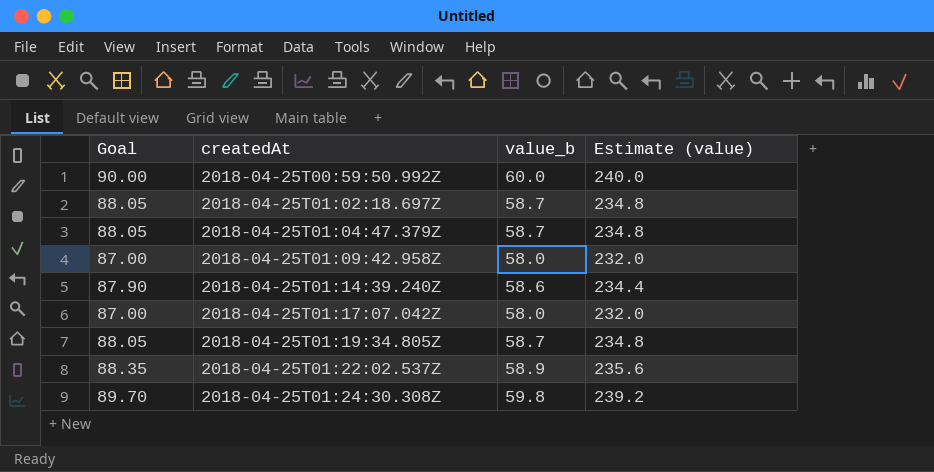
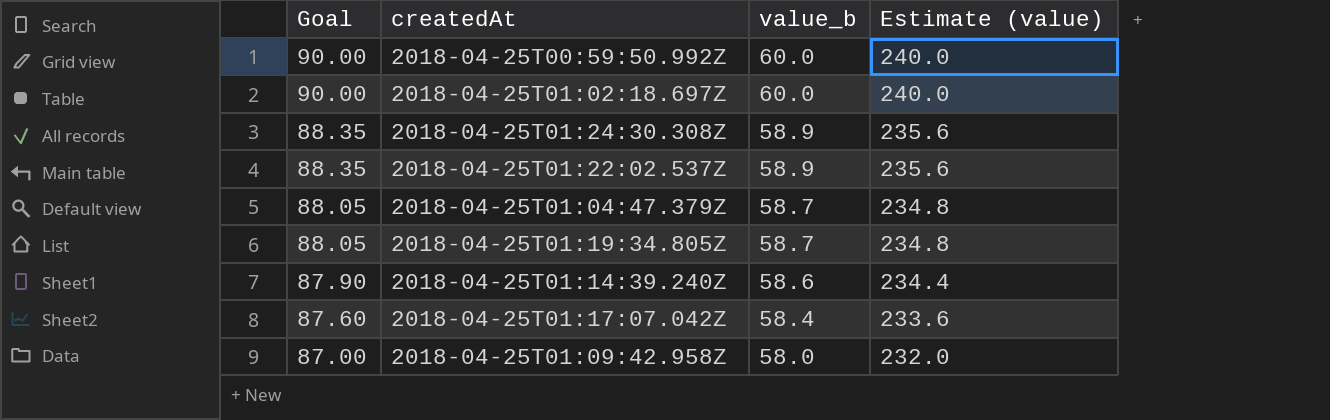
row order: createdAt ascending -> Goal descending
2018-04-25T01:02:18.697Z | Goal: 88.05 -> 90.00
2018-04-25T01:02:18.697Z | value_b: 58.7 -> 60.0
2018-04-25T01:02:18.697Z | Estimate (value): 234.8 -> 240.0
2018-04-25T01:24:30.308Z | Goal: 89.70 -> 88.35
2018-04-25T01:24:30.308Z | value_b: 59.8 -> 58.9
2018-04-25T01:24:30.308Z | Estimate (value): 239.2 -> 235.6
2018-04-25T01:17:07.042Z | Goal: 87.00 -> 87.60
2018-04-25T01:17:07.042Z | value_b: 58.0 -> 58.4
2018-04-25T01:17:07.042Z | Estimate (value): 232.0 -> 233.6

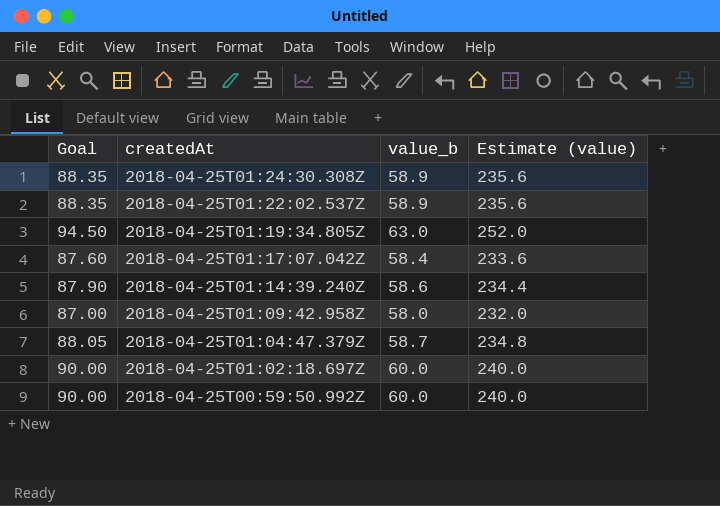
row order: Goal descending -> createdAt descending
2018-04-25T01:19:34.805Z | Goal: 88.05 -> 94.50
2018-04-25T01:19:34.805Z | value_b: 58.7 -> 63.0
2018-04-25T01:19:34.805Z | Estimate (value): 234.8 -> 252.0

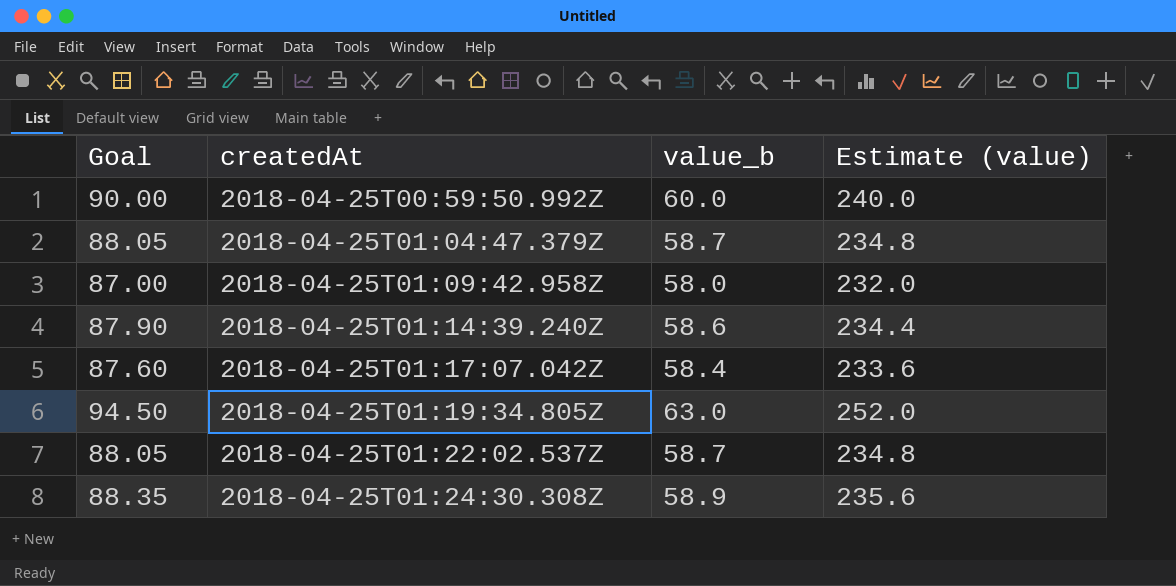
row order: createdAt descending -> createdAt ascending
row 2018-04-25T01:02:18.697Z: 90.00 | 60.0 | 240.0 -> none
2018-04-25T01:22:02.537Z | Goal: 88.35 -> 88.05
2018-04-25T01:22:02.537Z | value_b: 58.9 -> 58.7
2018-04-25T01:22:02.537Z | Estimate (value): 235.6 -> 234.8

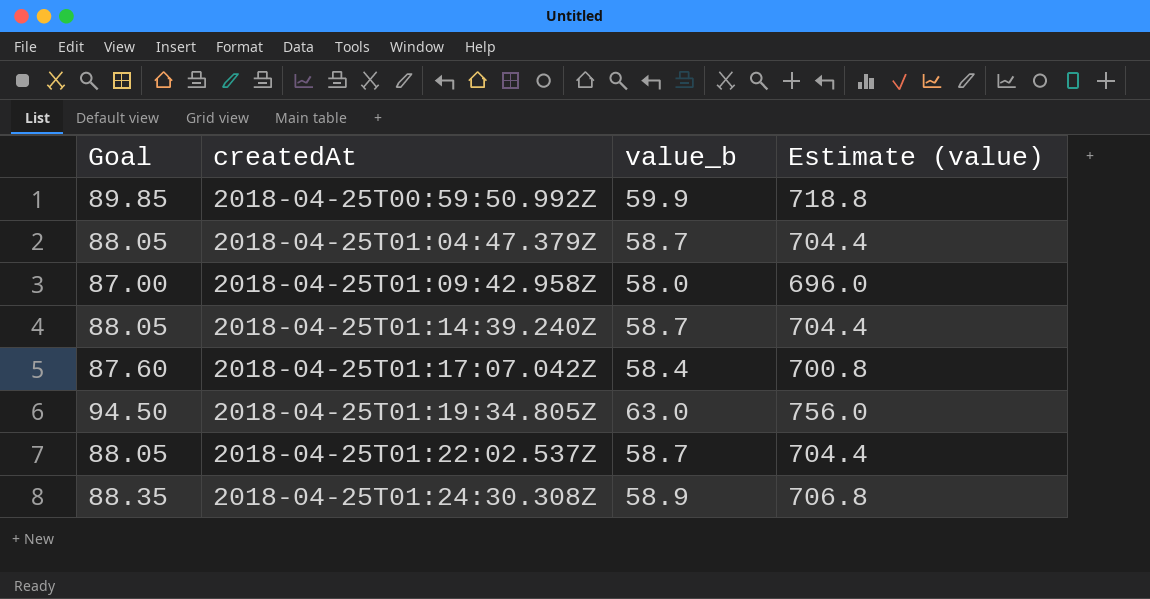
column Estimate (value) | formula: [value_b] * 4 -> [value_b] * 12
2018-04-25T00:59:50.992Z | Goal: 90.00 -> 89.85
2018-04-25T00:59:50.992Z | value_b: 60.0 -> 59.9
2018-04-25T01:14:39.240Z | Goal: 87.90 -> 88.05
2018-04-25T01:14:39.240Z | value_b: 58.6 -> 58.7

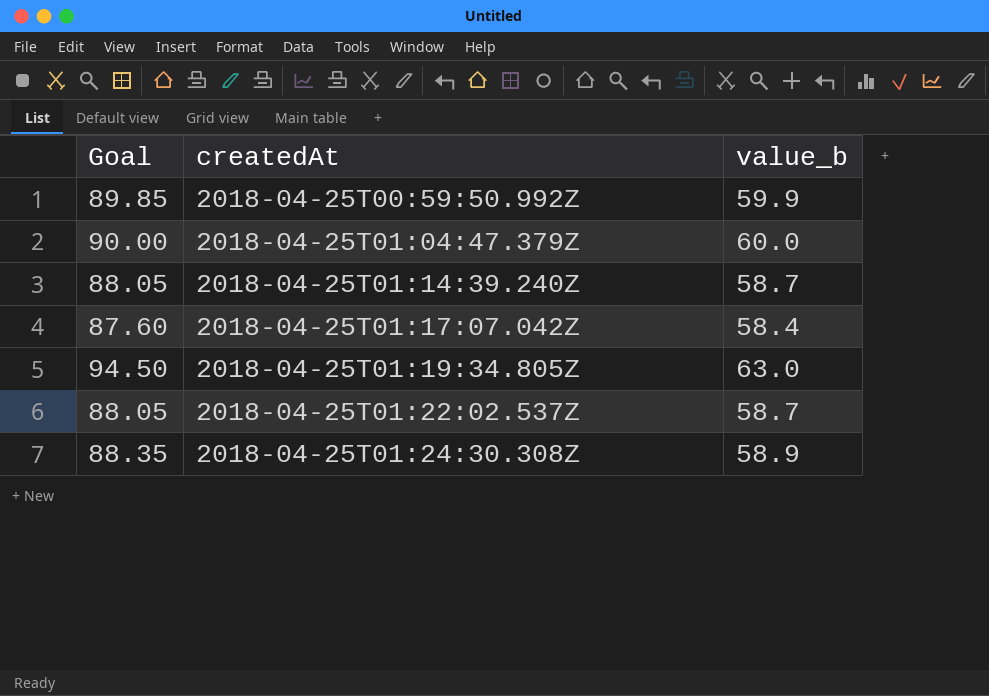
column Estimate (value) | formula: [value_b] * 12 -> none
row 2018-04-25T01:09:42.958Z: 87.00 | 58.0 | 696.0 -> none
2018-04-25T01:04:47.379Z | Goal: 88.05 -> 90.00
2018-04-25T01:04:47.379Z | value_b: 58.7 -> 60.0

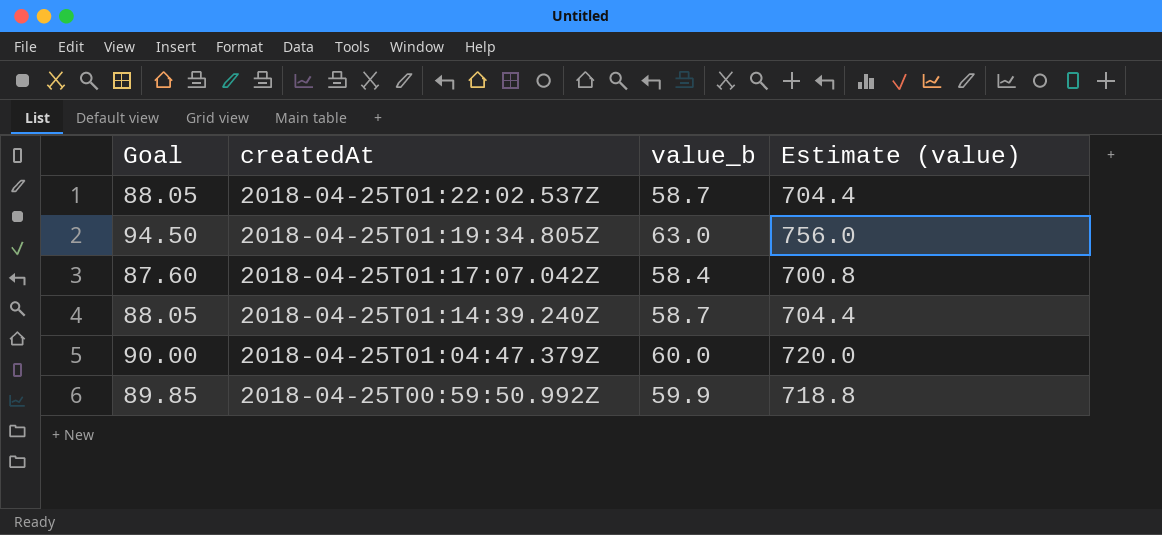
row order: createdAt ascending -> createdAt descending
column Estimate (value) | formula: none -> [value_b] * 12
row 2018-04-25T01:24:30.308Z: 88.35 | 58.9 -> none

